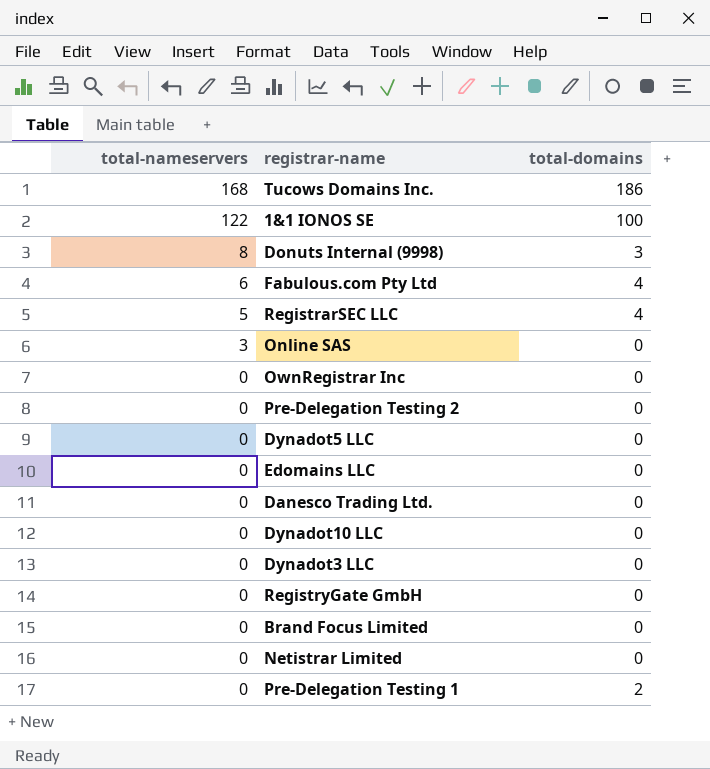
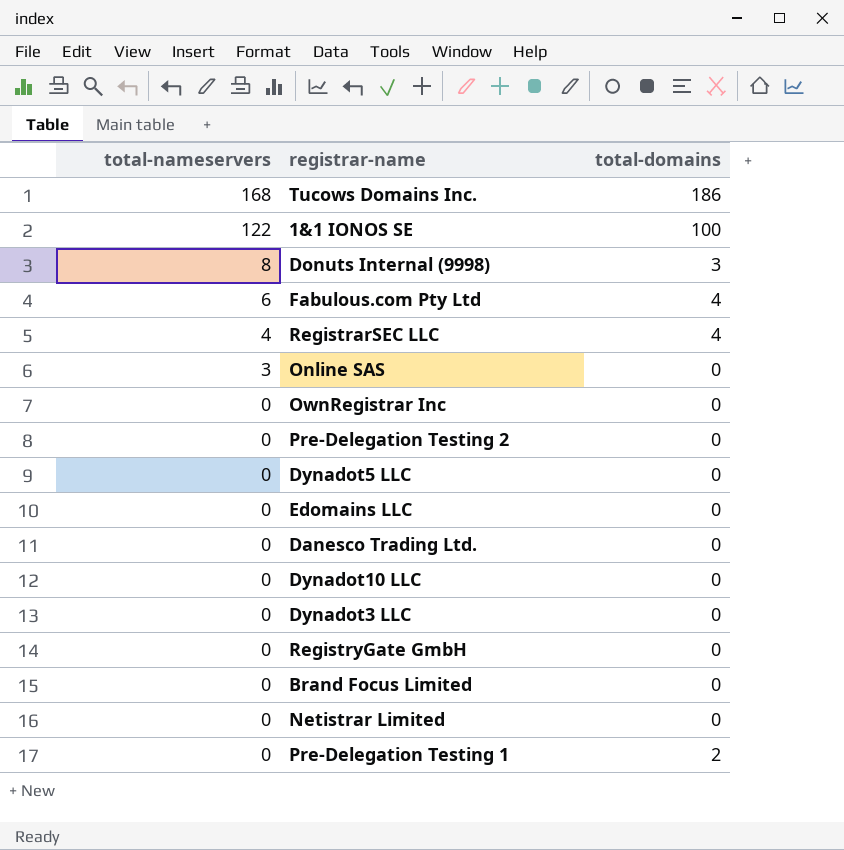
RegistrarSEC LLC | total-nameservers: 5 -> 4

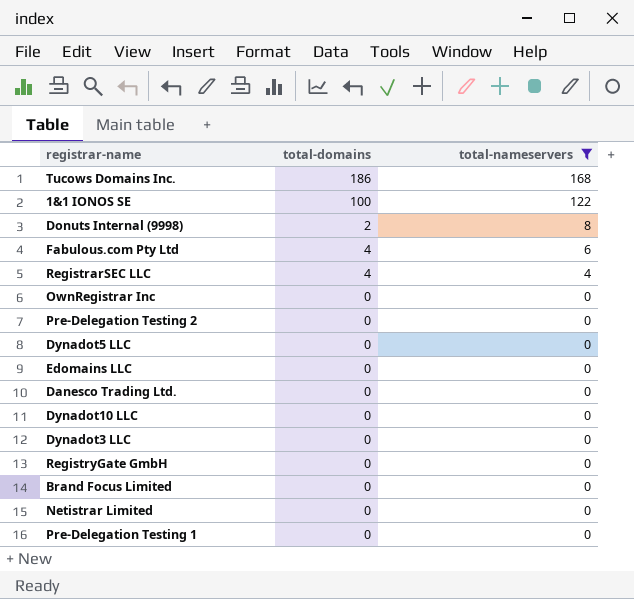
filter: none -> total-nameservers != 3
column total-nameservers | position: 1 -> 3
Donuts Internal (9998) | total-domains: 3 -> 2
Pre-Delegation Testing 1 | total-domains: 2 -> 0

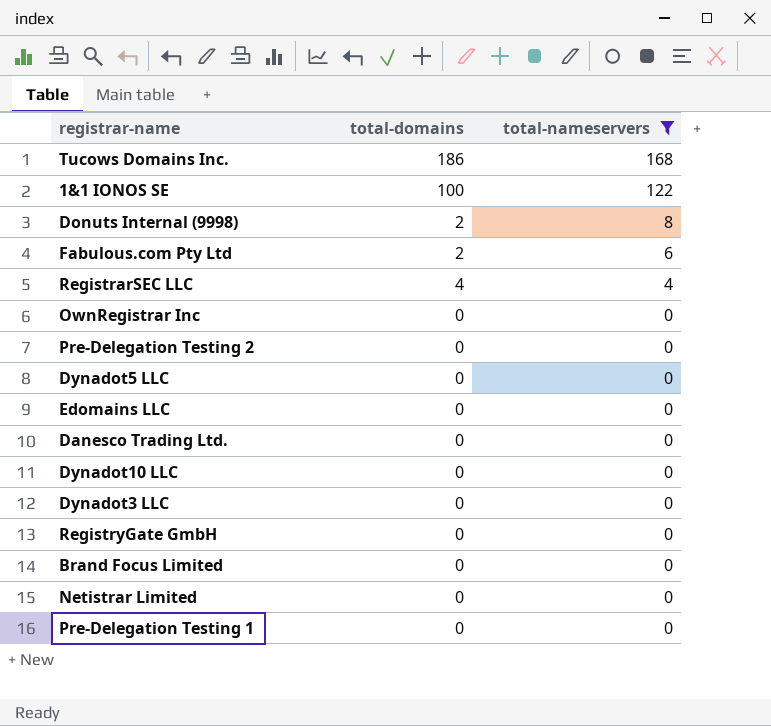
Fabulous.com Pty Ltd | total-domains: 4 -> 2

